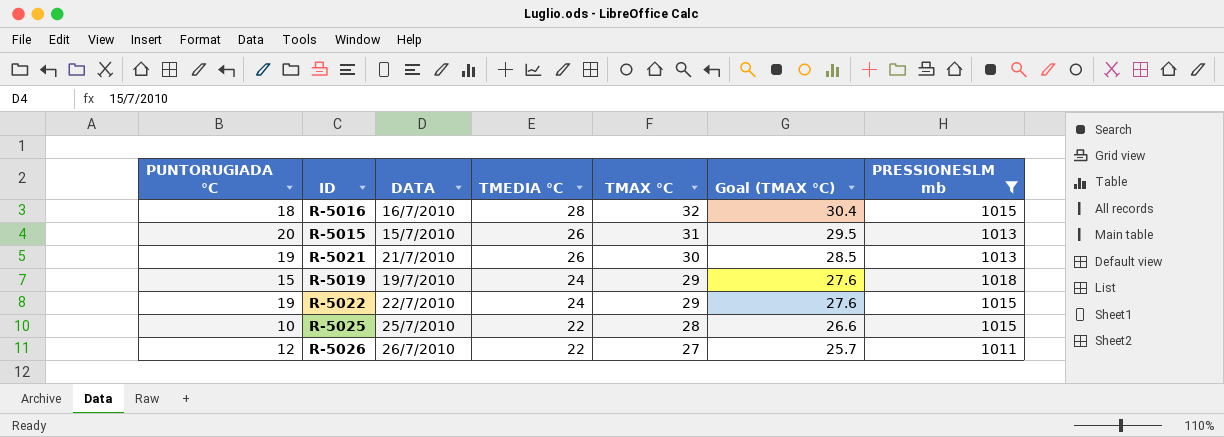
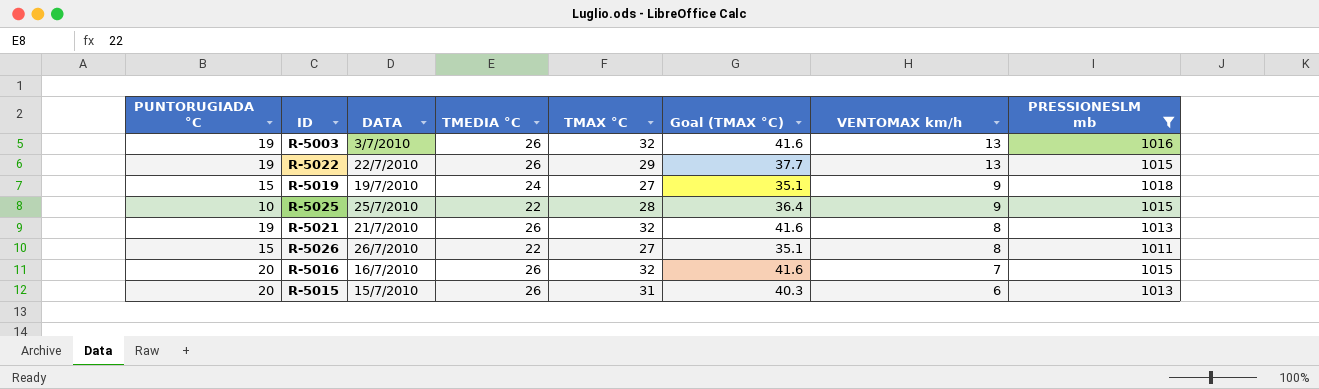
row order: TMEDIA °C descending -> VENTOMAX km/h descending
column Goal (TMAX °C) | formula: [TMAX °C] * 0.95 -> [TMAX °C] * 1.3
column VENTOMAX km/h | position: none -> 7
row R-5003: none -> 19 | 3/7/2010 | 26 | 32 | 41.6 | 13 | 1016
R-5022 | TMEDIA °C: 24 -> 26
R-5019 | TMAX °C: 29 -> 27
R-5021 | TMAX °C: 30 -> 32
R-5026 | PUNTORUGIADA °C: 12 -> 15
R-5016 | PUNTORUGIADA °C: 18 -> 20
R-5016 | TMEDIA °C: 28 -> 26

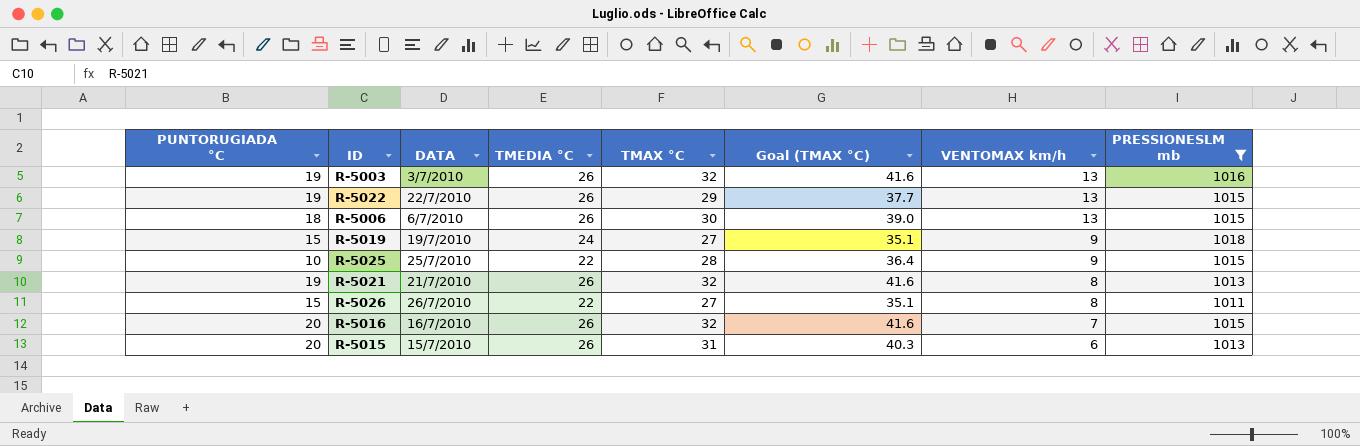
row R-5006: none -> 18 | 6/7/2010 | 26 | 30 | 39.0 | 13 | 1015

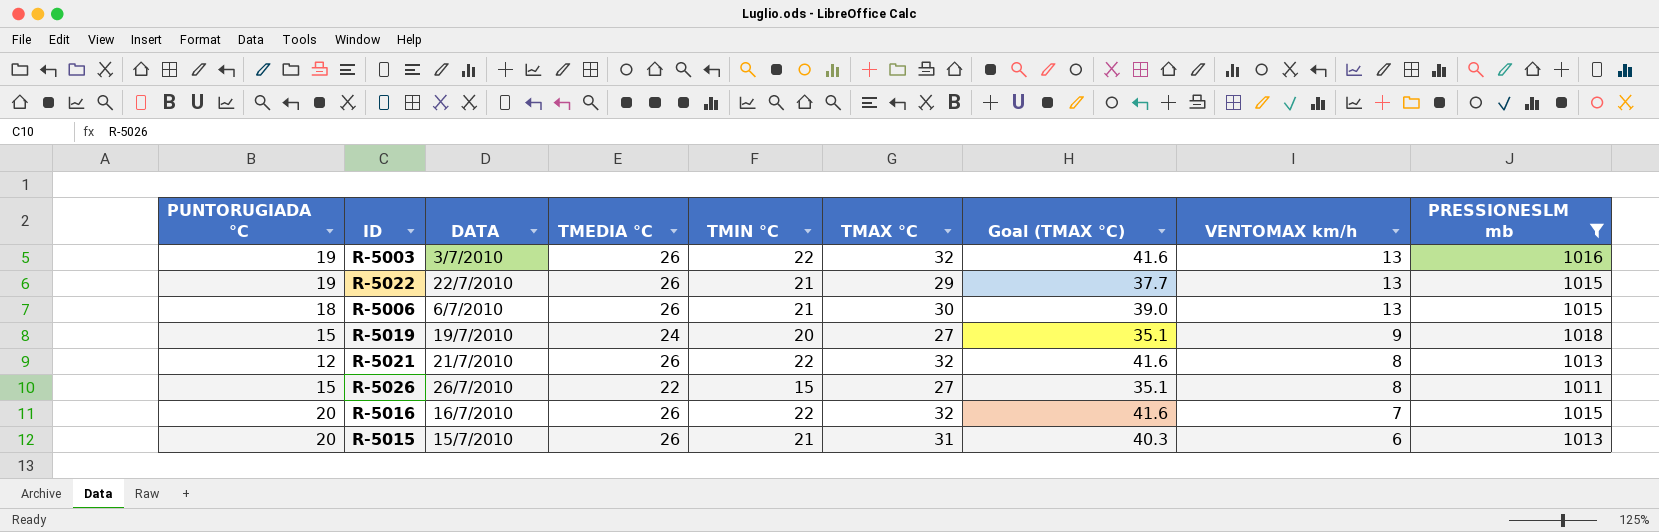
column TMIN °C | position: none -> 5
row R-5025: 10 | 25/7/2010 | 22 | 28 | 36.4 | 9 | 1015 -> none
R-5021 | PUNTORUGIADA °C: 19 -> 12

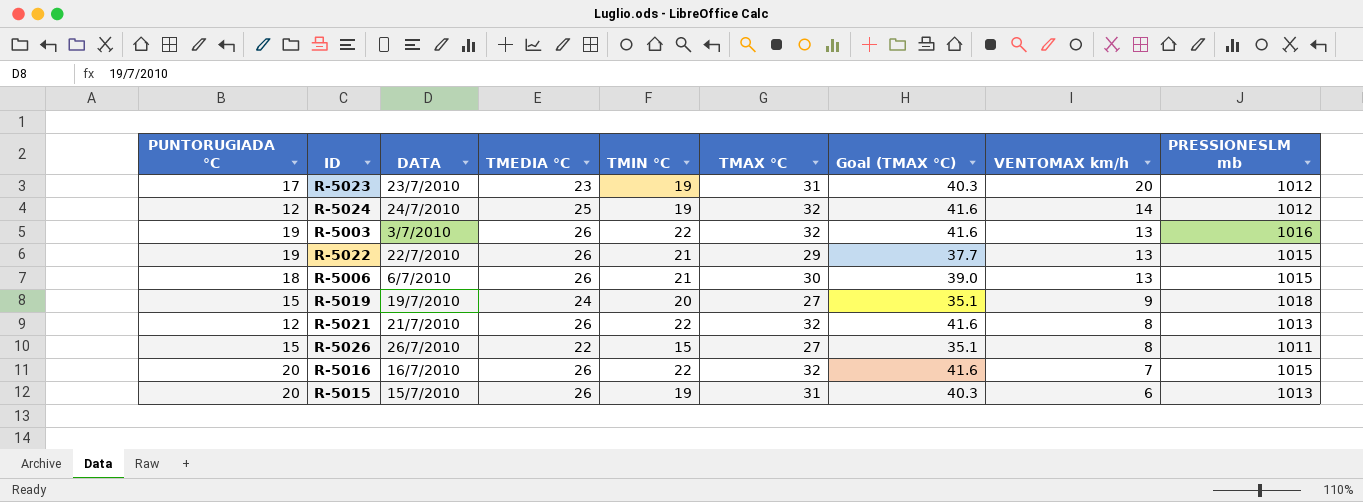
filter: PRESSIONESLM mb != 1012 -> none
R-5015 | TMIN °C: 21 -> 19

